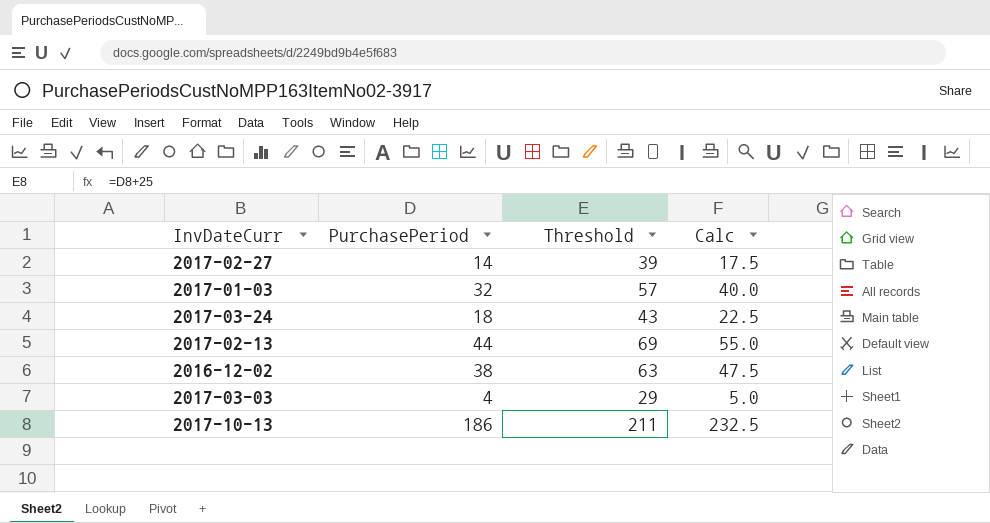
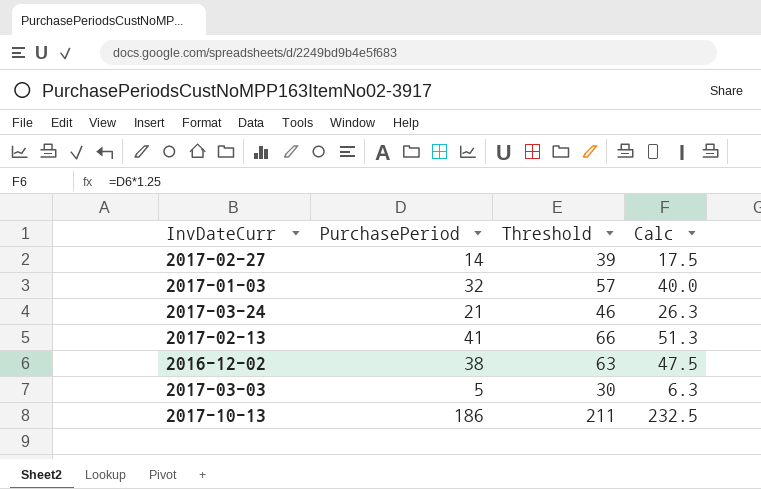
2017-03-24 | PurchasePeriod: 18 -> 21
2017-03-24 | Threshold: 43 -> 46
2017-03-24 | Calc: 22.5 -> 26.3
2017-02-13 | PurchasePeriod: 44 -> 41
2017-02-13 | Threshold: 69 -> 66
2017-02-13 | Calc: 55.0 -> 51.3
2017-03-03 | PurchasePeriod: 4 -> 5
2017-03-03 | Threshold: 29 -> 30
2017-03-03 | Calc: 5.0 -> 6.3

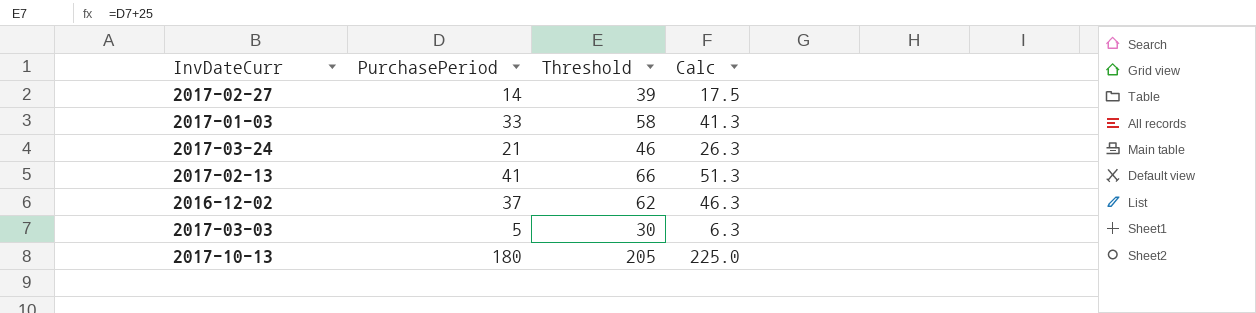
2017-01-03 | PurchasePeriod: 32 -> 33
2017-01-03 | Threshold: 57 -> 58
2017-01-03 | Calc: 40.0 -> 41.3
2016-12-02 | PurchasePeriod: 38 -> 37
2016-12-02 | Threshold: 63 -> 62
2016-12-02 | Calc: 47.5 -> 46.3
2017-10-13 | PurchasePeriod: 186 -> 180
2017-10-13 | Threshold: 211 -> 205
2017-10-13 | Calc: 232.5 -> 225.0

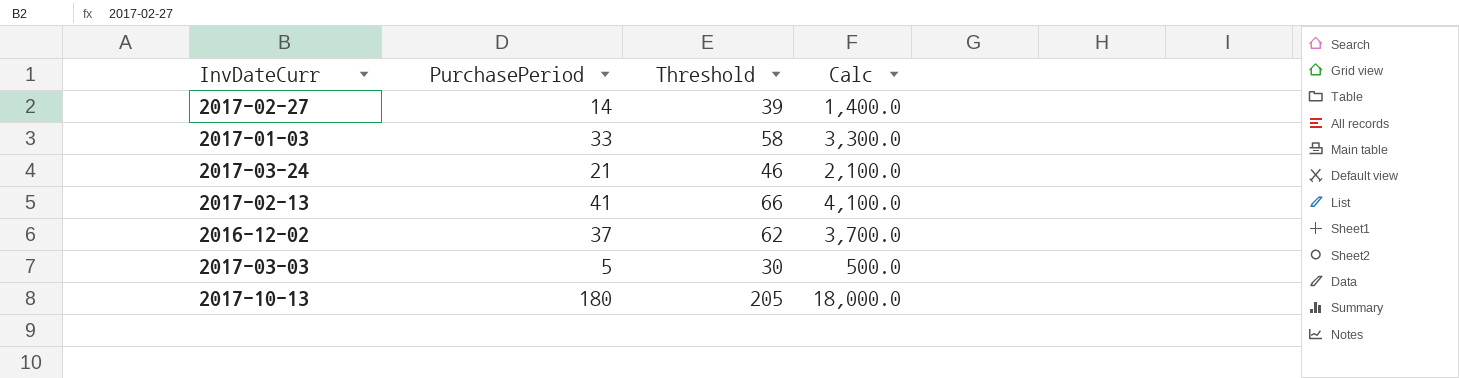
column Calc | formula: [PurchasePeriod] * 1.25 -> [PurchasePeriod] * 100

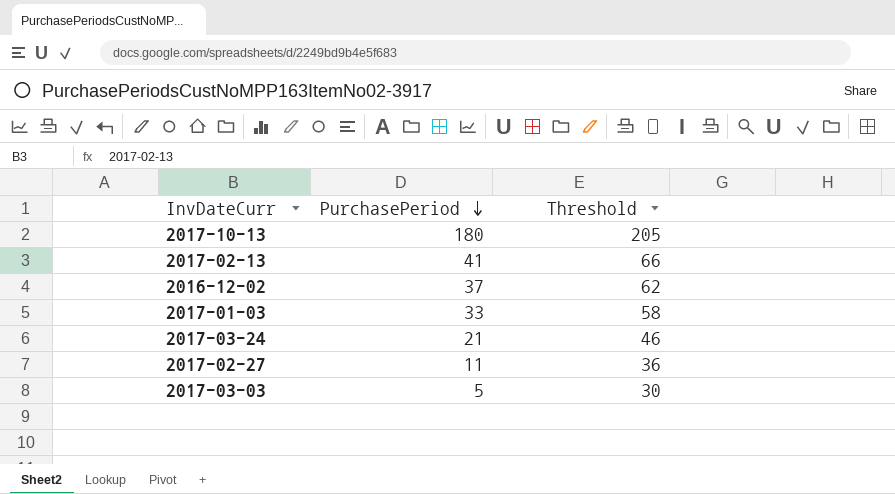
row order: none -> PurchasePeriod descending
column Calc | formula: [PurchasePeriod] * 100 -> none
2017-02-27 | PurchasePeriod: 14 -> 11
2017-02-27 | Threshold: 39 -> 36

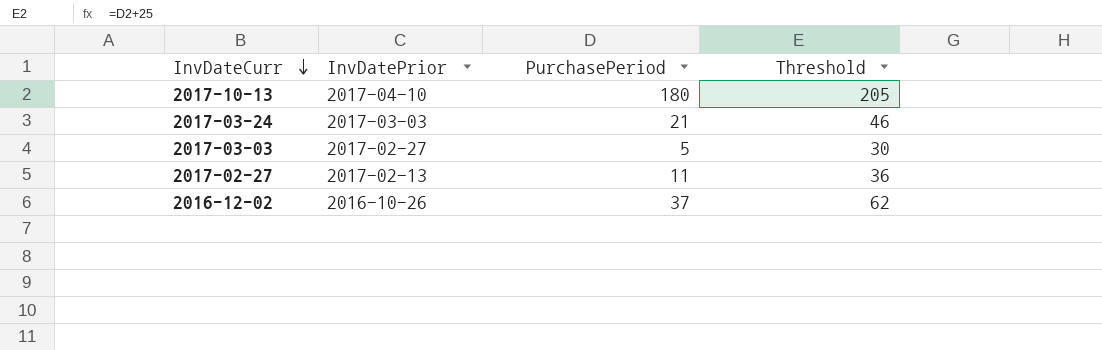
row order: PurchasePeriod descending -> InvDateCurr descending
column InvDatePrior | position: none -> 2
row 2017-02-13: 41 | 66 -> none
row 2017-01-03: 33 | 58 -> none

